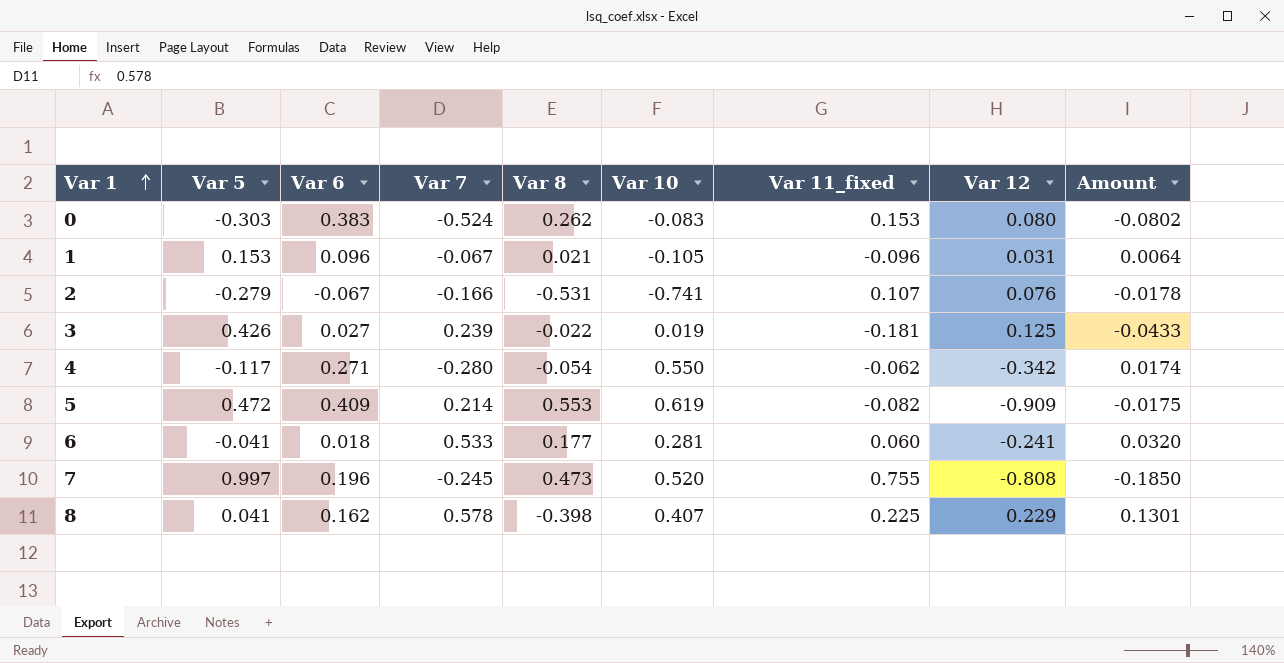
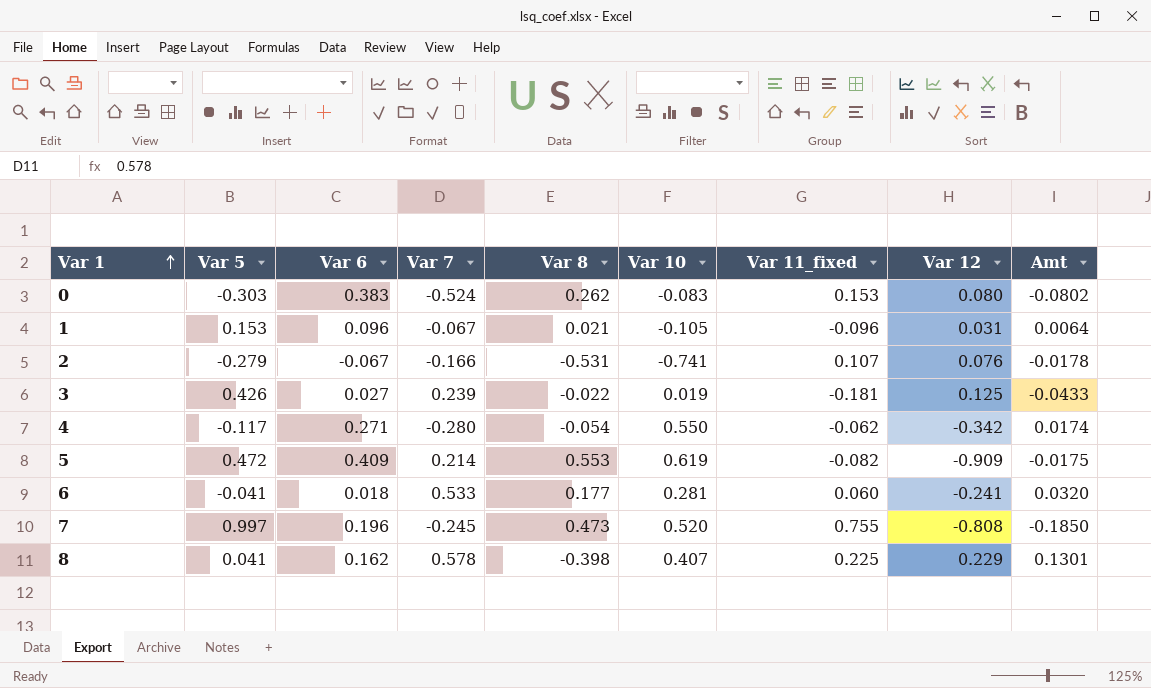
column name: Amount -> Amt

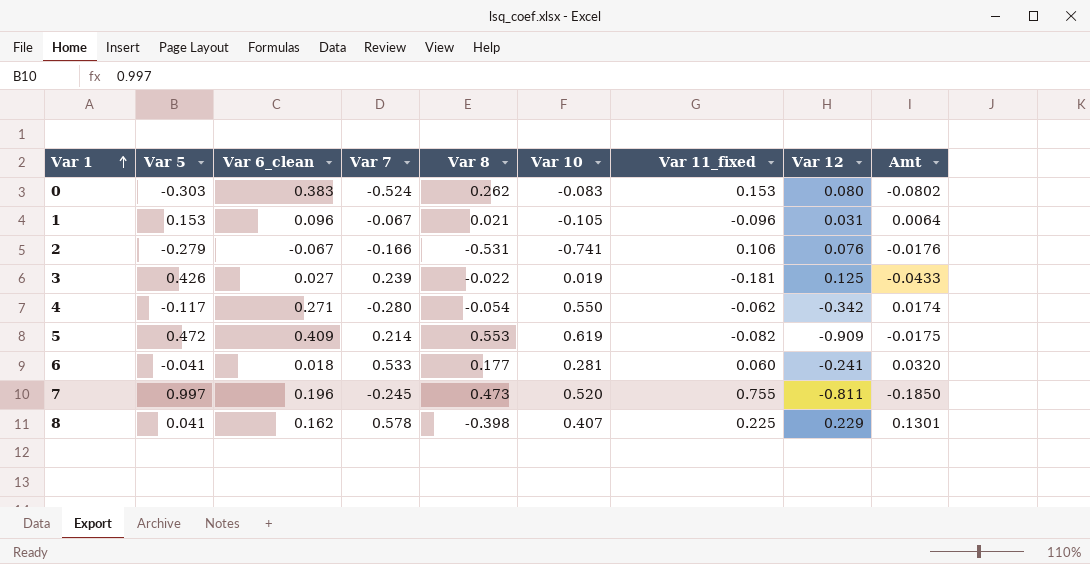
column name: Var 6 -> Var 6_clean
2 | Var 11_fixed: 0.107 -> 0.106
2 | Amt: -0.0178 -> -0.0176
7 | Var 12: -0.808 -> -0.811

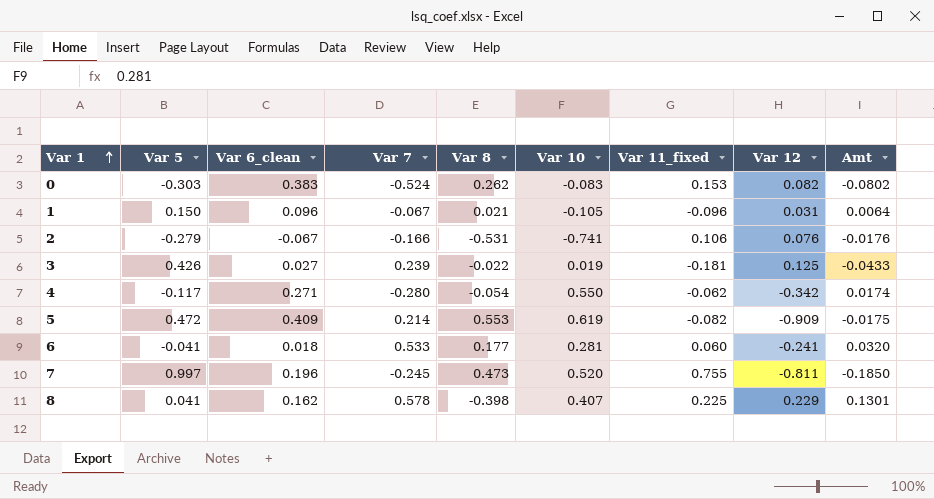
0 | Var 12: 0.080 -> 0.082
1 | Var 5: 0.153 -> 0.150

